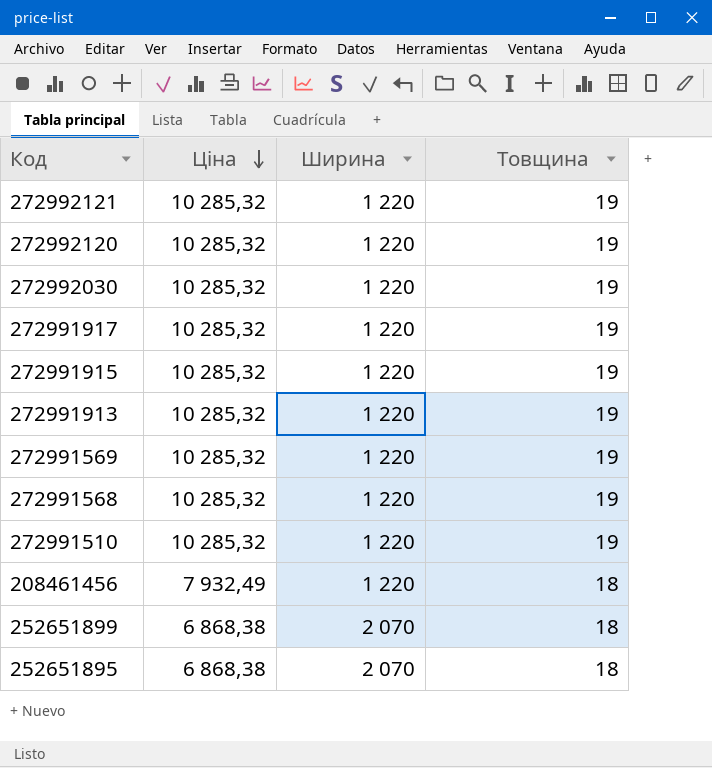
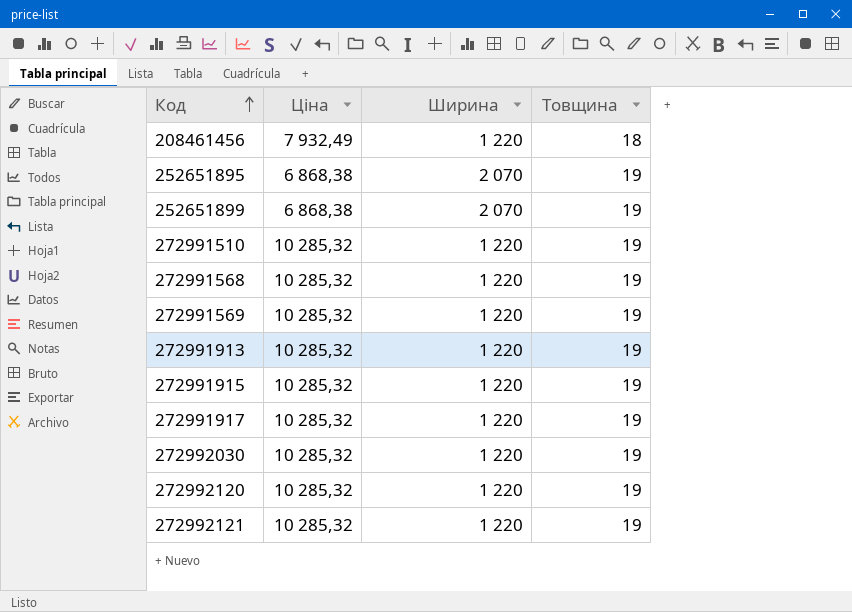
row order: Ціна descending -> Код ascending
252651895 | Товщина: 18 -> 19
252651899 | Товщина: 18 -> 19

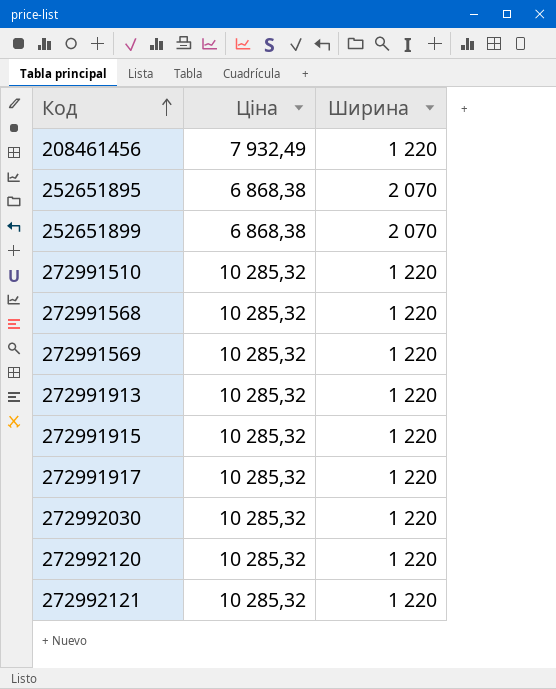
column Товщина | position: 4 -> none

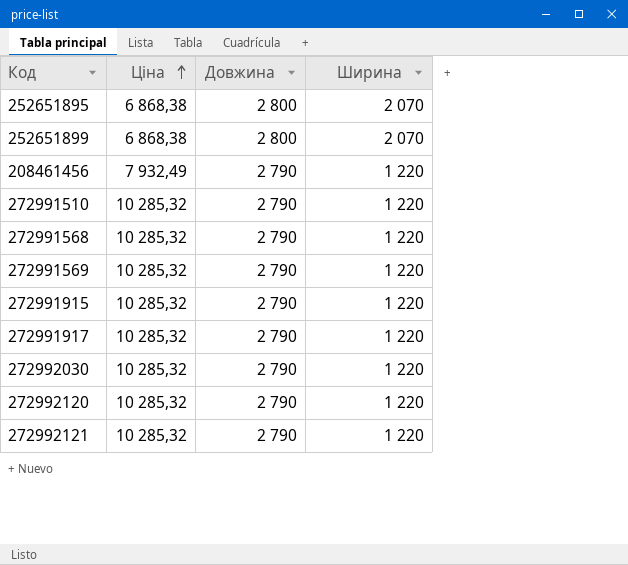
row order: Код ascending -> Ціна ascending
column Довжина | position: none -> 3
row 272991913: 10 285,32 | 1 220 -> none

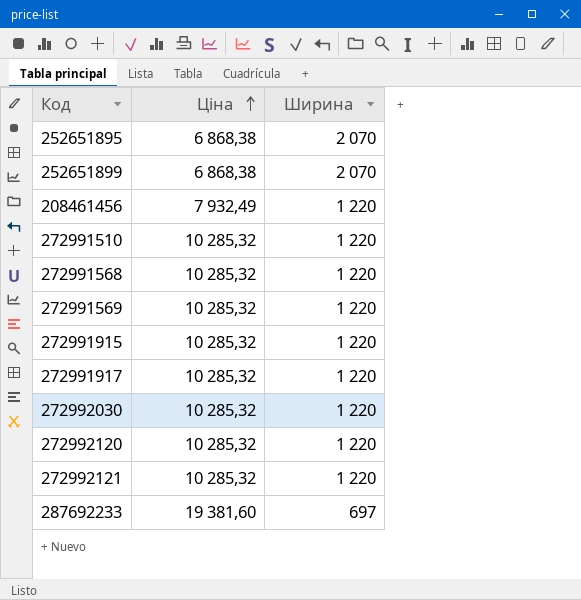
column Довжина | position: 3 -> none
row 287692233: none -> 19 381,60 | 697

